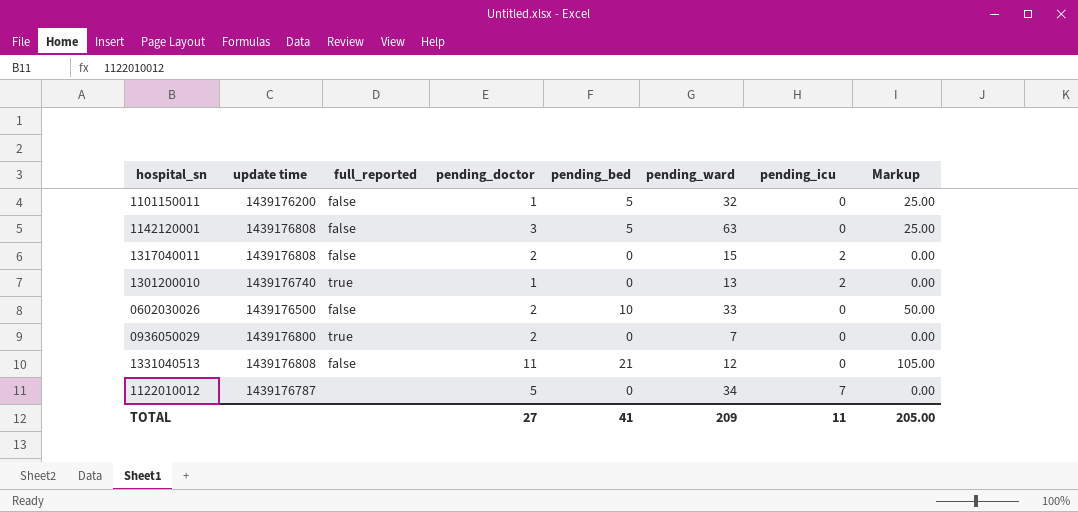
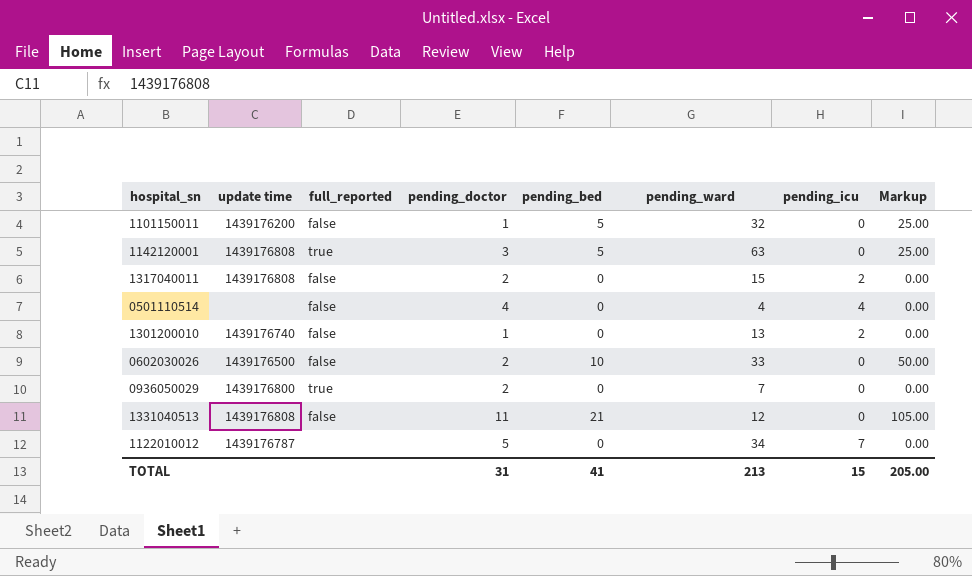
1142120001 | full_reported: false -> true
row 0501110514: none -> none | false | 4 | 0 | 4 | 4 | 0.00
1301200010 | full_reported: true -> false
TOTAL | pending_doctor: 27 -> 31
TOTAL | pending_ward: 209 -> 213
TOTAL | pending_icu: 11 -> 15

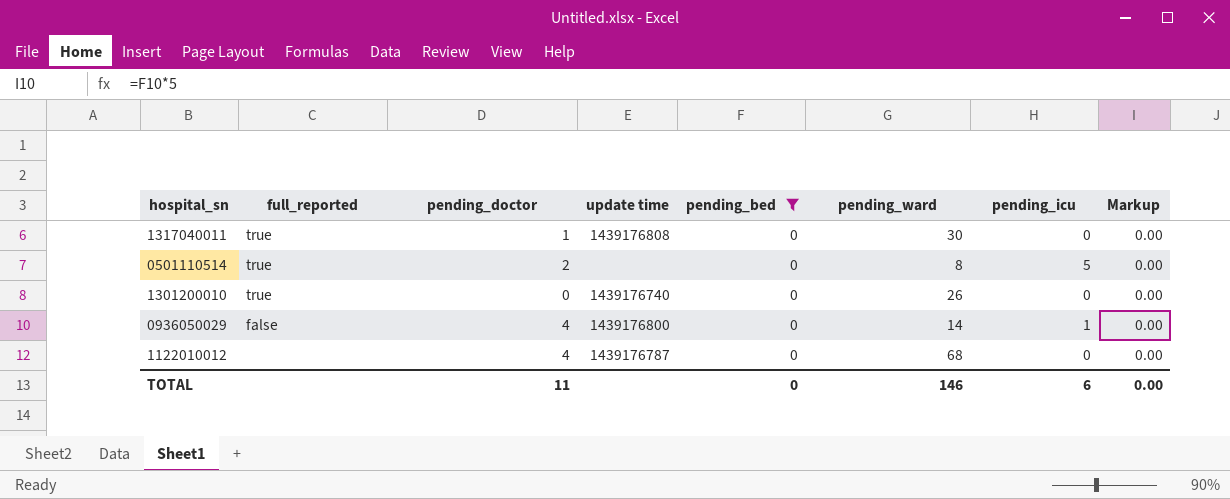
filter: none -> pending_bed = 0
column update time | position: 2 -> 4
1317040011 | full_reported: false -> true
1317040011 | pending_doctor: 2 -> 1
1317040011 | pending_ward: 15 -> 30
1317040011 | pending_icu: 2 -> 0
0501110514 | full_reported: false -> true
0501110514 | pending_doctor: 4 -> 2
0501110514 | pending_ward: 4 -> 8
0501110514 | pending_icu: 4 -> 5
1301200010 | full_reported: false -> true
1301200010 | pending_doctor: 1 -> 0
1301200010 | pending_ward: 13 -> 26
1301200010 | pending_icu: 2 -> 0
0936050029 | full_reported: true -> false
0936050029 | pending_doctor: 2 -> 4
0936050029 | pending_ward: 7 -> 14
0936050029 | pending_icu: 0 -> 1
1122010012 | pending_doctor: 5 -> 4
1122010012 | pending_ward: 34 -> 68
1122010012 | pending_icu: 7 -> 0
TOTAL | pending_doctor: 31 -> 11
TOTAL | pending_bed: 41 -> 0
TOTAL | pending_ward: 213 -> 146
TOTAL | pending_icu: 15 -> 6
TOTAL | Markup: 205.00 -> 0.00

